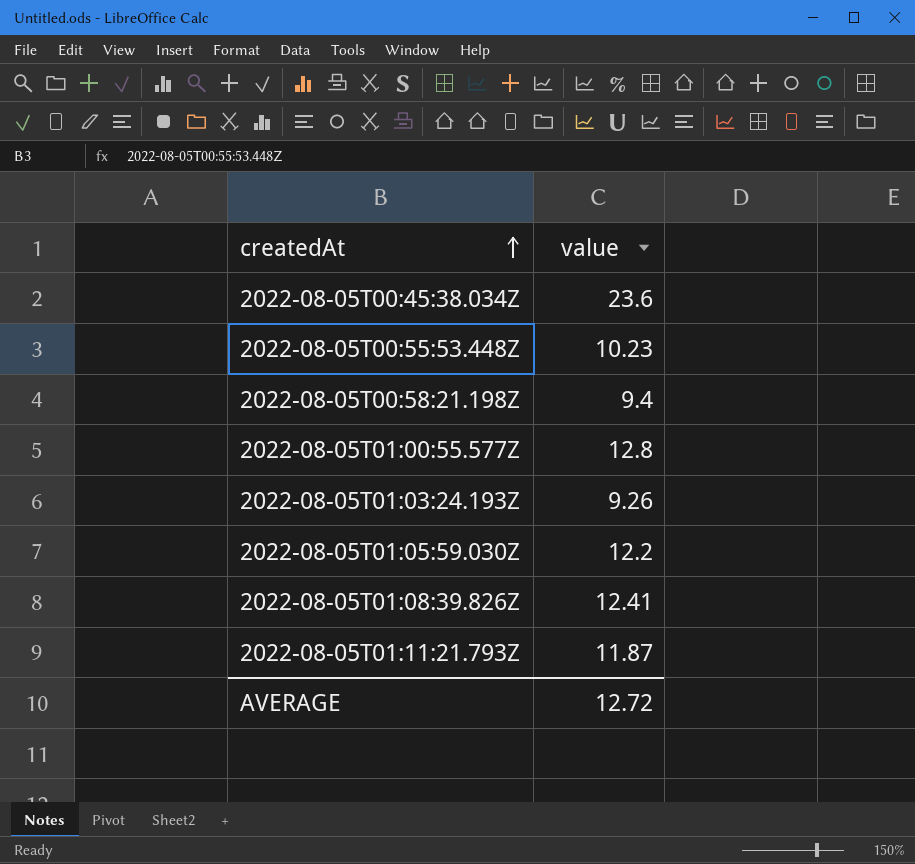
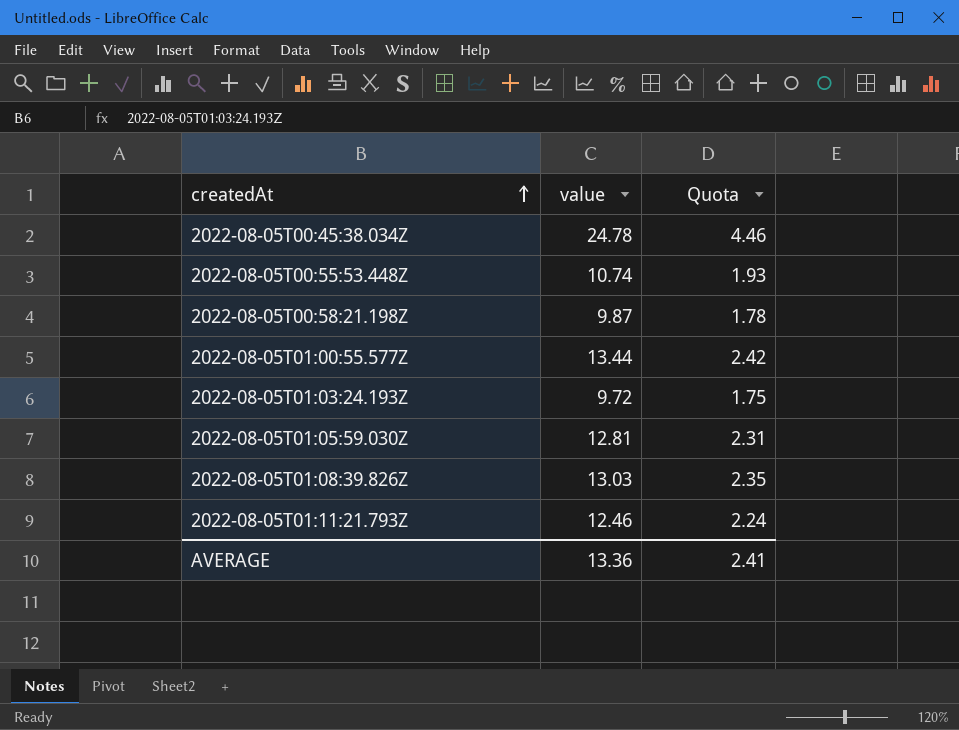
column Quota | formula: none -> [value] * 0.18
2022-08-05T00:45:38.034Z | value: 23.6 -> 24.78
2022-08-05T00:55:53.448Z | value: 10.23 -> 10.74
2022-08-05T00:58:21.198Z | value: 9.4 -> 9.87
2022-08-05T01:00:55.577Z | value: 12.8 -> 13.44
2022-08-05T01:03:24.193Z | value: 9.26 -> 9.72
2022-08-05T01:05:59.030Z | value: 12.2 -> 12.81
2022-08-05T01:08:39.826Z | value: 12.41 -> 13.03
2022-08-05T01:11:21.793Z | value: 11.87 -> 12.46
AVERAGE | value: 12.72 -> 13.36

